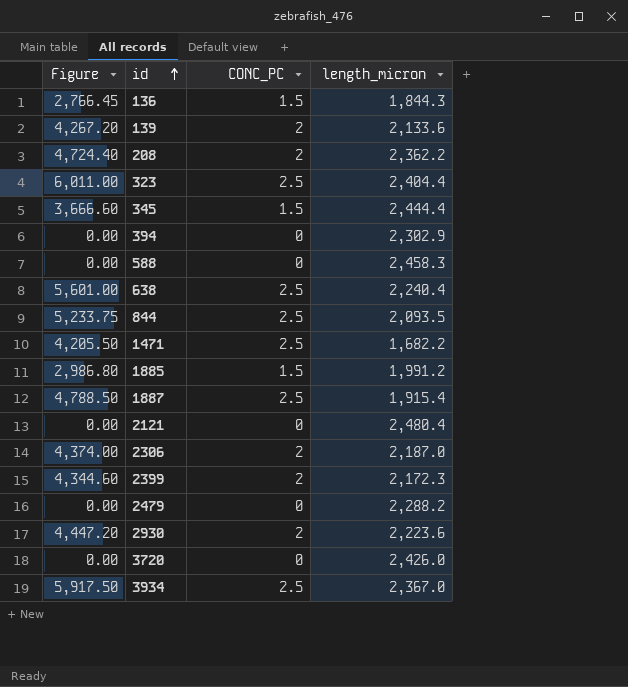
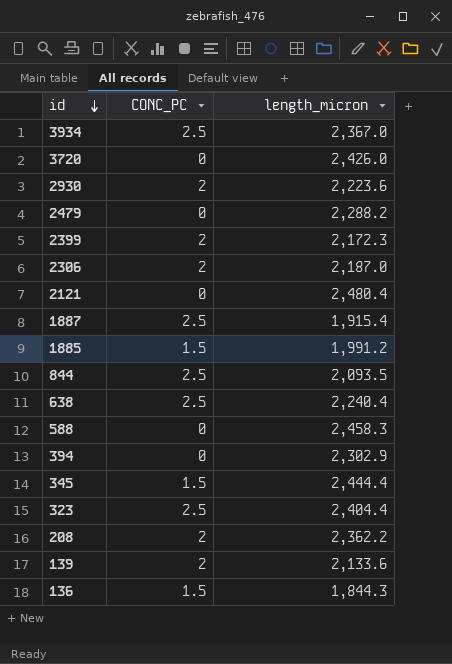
row order: id ascending -> id descending
column Figure | formula: [CONC_PC] * [length_micron] -> none
row 1471: 4,205.50 | 2.5 | 1,682.2 -> none

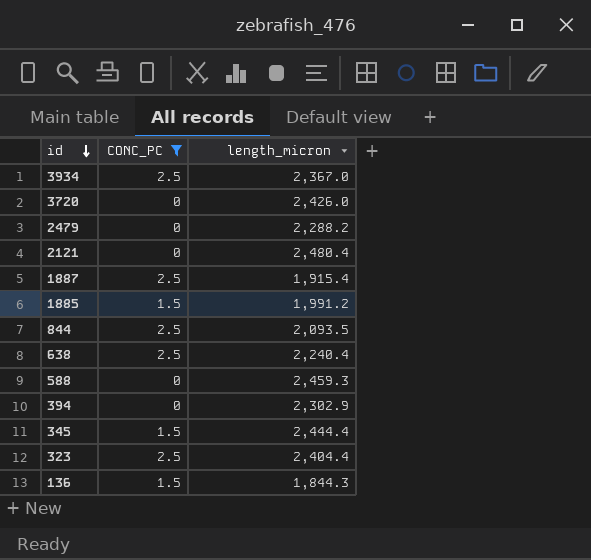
filter: none -> CONC_PC != 2
588 | length_micron: 2,458.3 -> 2,459.3

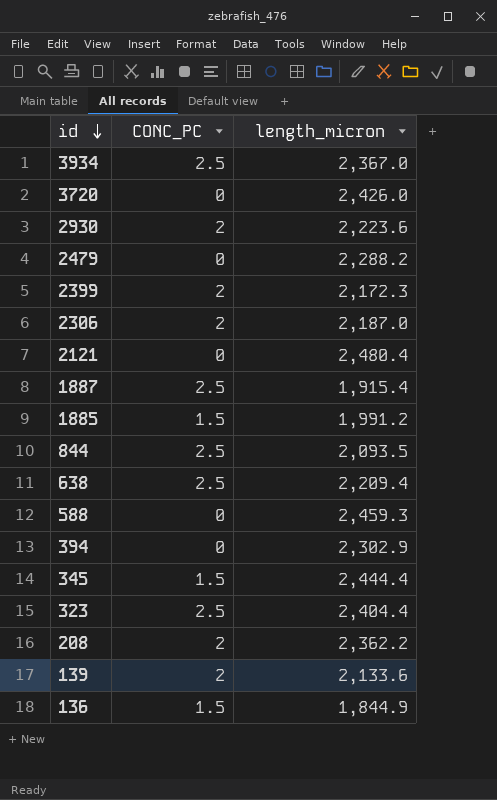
filter: CONC_PC != 2 -> none
638 | length_micron: 2,240.4 -> 2,209.4
136 | length_micron: 1,844.3 -> 1,844.9

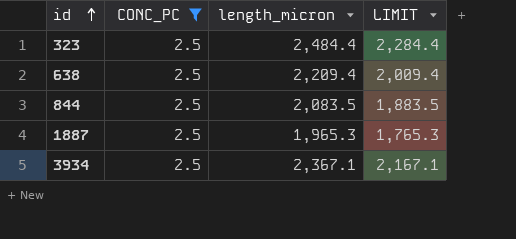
filter: none -> CONC_PC = 2.5
row order: id descending -> id ascending
column LIMIT | formula: none -> [length_micron] - 200
323 | length_micron: 2,404.4 -> 2,484.4
844 | length_micron: 2,093.5 -> 2,083.5
1887 | length_micron: 1,915.4 -> 1,965.3
3934 | length_micron: 2,367.0 -> 2,367.1

